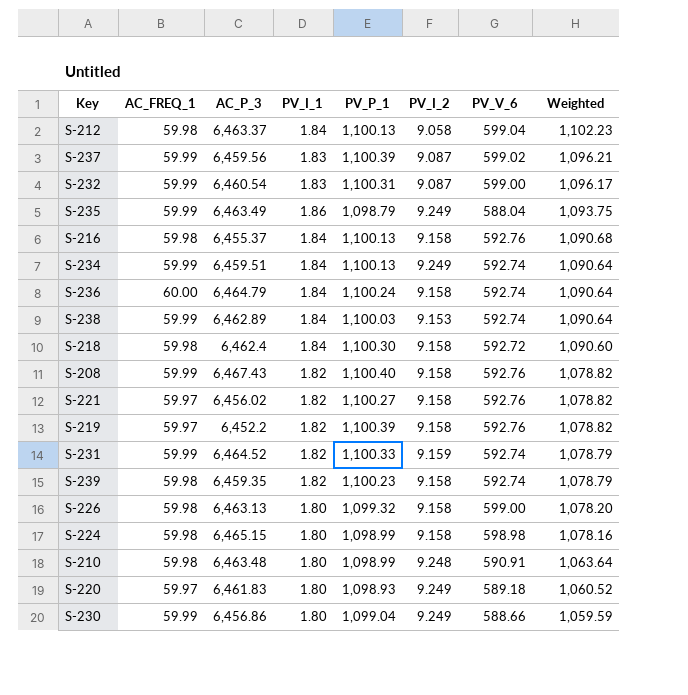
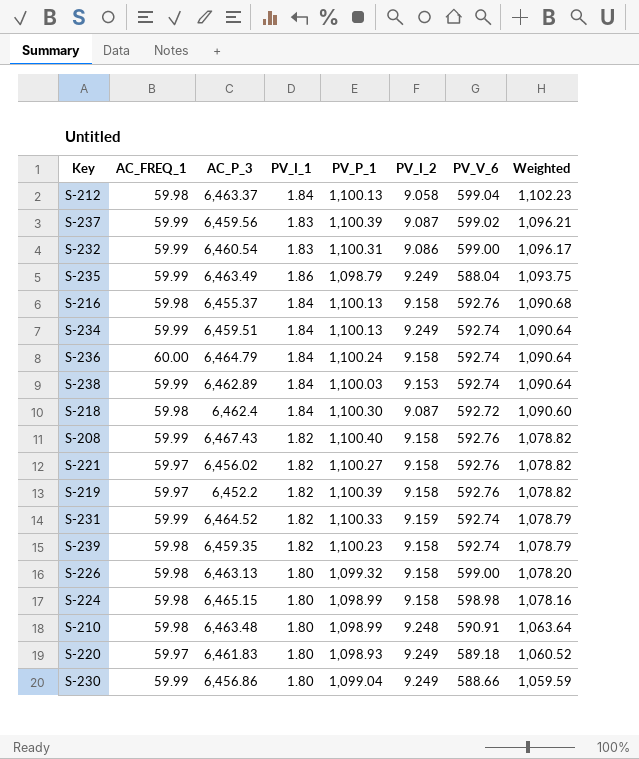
S-232 | PV_I_2: 9.087 -> 9.086
S-218 | PV_I_2: 9.158 -> 9.087

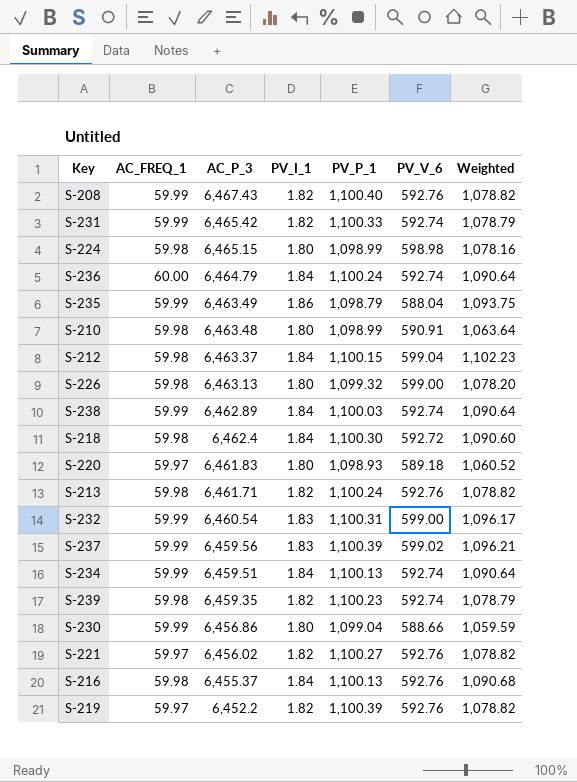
row order: Weighted descending -> AC_P_3 descending
column PV_I_2 | position: 6 -> none
S-231 | AC_P_3: 6,464.52 -> 6,465.42
S-212 | PV_P_1: 1,100.13 -> 1,100.15
row S-213: none -> 59.98 | 6,461.71 | 1.82 | 1,100.24 | 592.76 | 1,078.82

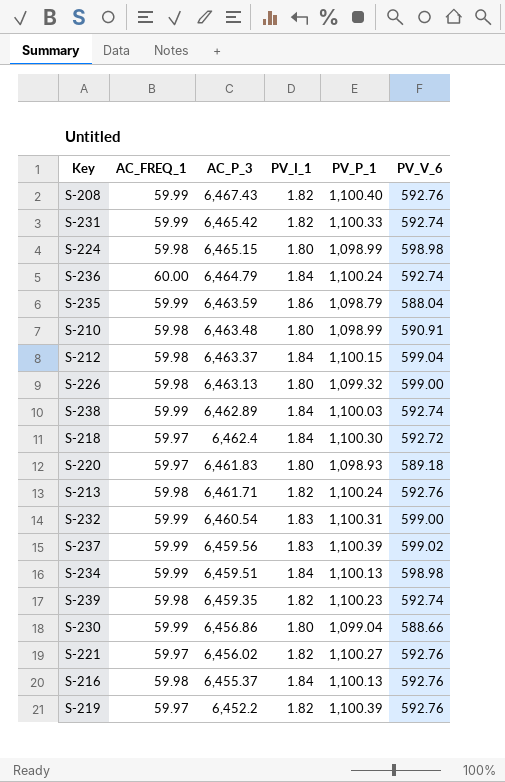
column Weighted | formula: [PV_I_1] * [PV_V_6] -> none
S-235 | AC_P_3: 6,463.49 -> 6,463.59
S-218 | AC_FREQ_1: 59.98 -> 59.97
S-234 | PV_V_6: 592.74 -> 598.98

